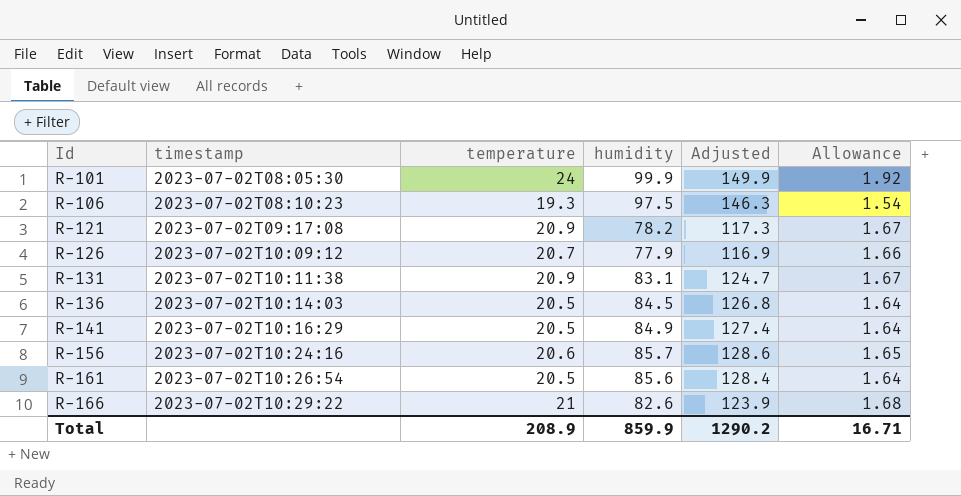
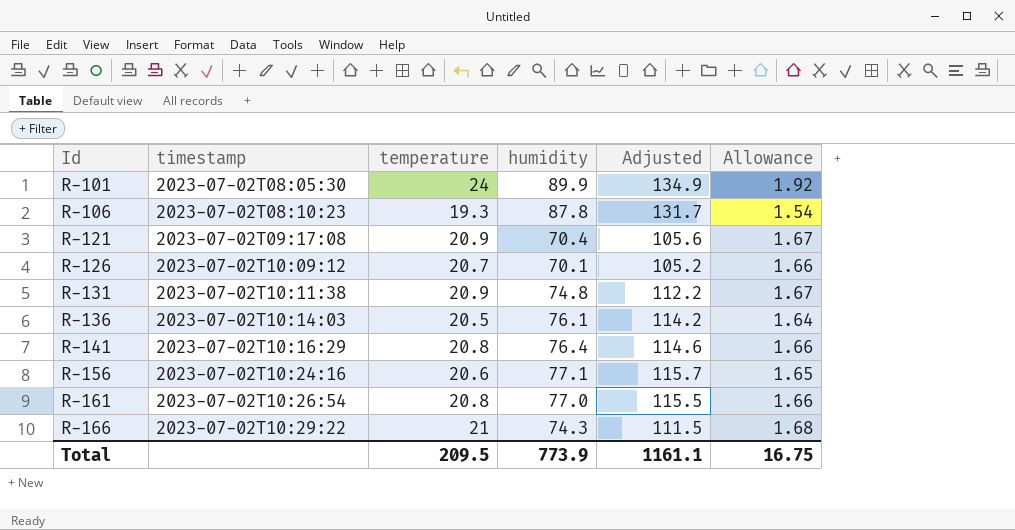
R-101 | humidity: 99.9 -> 89.9
R-101 | Adjusted: 149.9 -> 134.9
R-106 | humidity: 97.5 -> 87.8
R-106 | Adjusted: 146.3 -> 131.7
R-121 | humidity: 78.2 -> 70.4
R-121 | Adjusted: 117.3 -> 105.6
R-126 | humidity: 77.9 -> 70.1
R-126 | Adjusted: 116.9 -> 105.2
R-131 | humidity: 83.1 -> 74.8
R-131 | Adjusted: 124.7 -> 112.2
R-136 | humidity: 84.5 -> 76.1
R-136 | Adjusted: 126.8 -> 114.2
R-141 | temperature: 20.5 -> 20.8
R-141 | humidity: 84.9 -> 76.4
R-141 | Adjusted: 127.4 -> 114.6
R-141 | Allowance: 1.64 -> 1.66
R-156 | humidity: 85.7 -> 77.1
R-156 | Adjusted: 128.6 -> 115.7
R-161 | temperature: 20.5 -> 20.8
R-161 | humidity: 85.6 -> 77.0
R-161 | Adjusted: 128.4 -> 115.5
R-161 | Allowance: 1.64 -> 1.66
R-166 | humidity: 82.6 -> 74.3
R-166 | Adjusted: 123.9 -> 111.5
Total | temperature: 208.9 -> 209.5
Total | humidity: 859.9 -> 773.9
Total | Adjusted: 1290.2 -> 1161.1
Total | Allowance: 16.71 -> 16.75

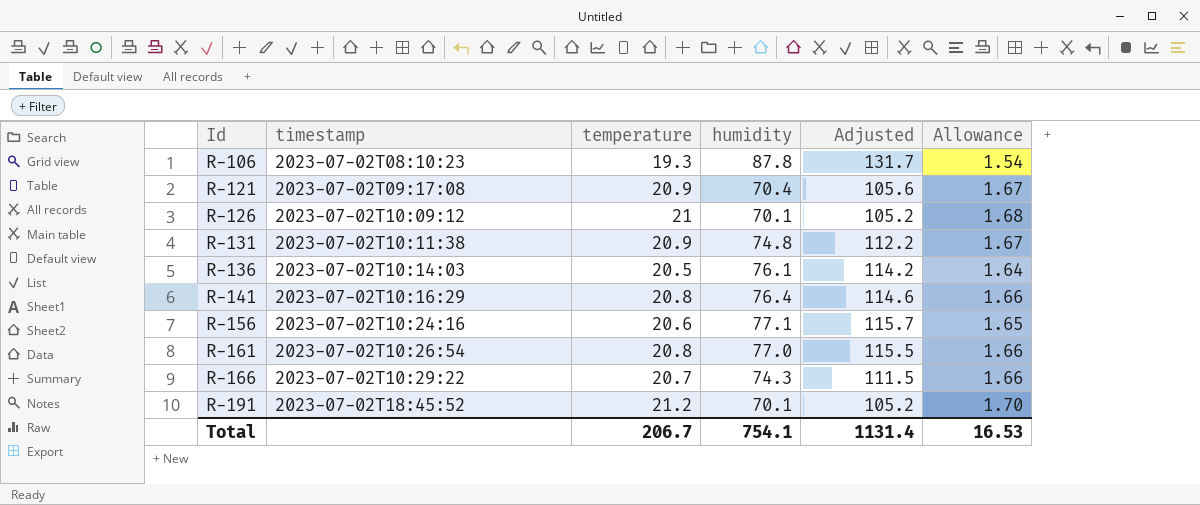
row R-101: 2023-07-02T08:05:30 | 24 | 89.9 | 134.9 | 1.92 -> none
R-126 | temperature: 20.7 -> 21
R-126 | Allowance: 1.66 -> 1.68
R-166 | temperature: 21 -> 20.7
R-166 | Allowance: 1.68 -> 1.66
row R-191: none -> 2023-07-02T18:45:52 | 21.2 | 70.1 | 105.2 | 1.70
Total | temperature: 209.5 -> 206.7
Total | humidity: 773.9 -> 754.1
Total | Adjusted: 1161.1 -> 1131.4
Total | Allowance: 16.75 -> 16.53

